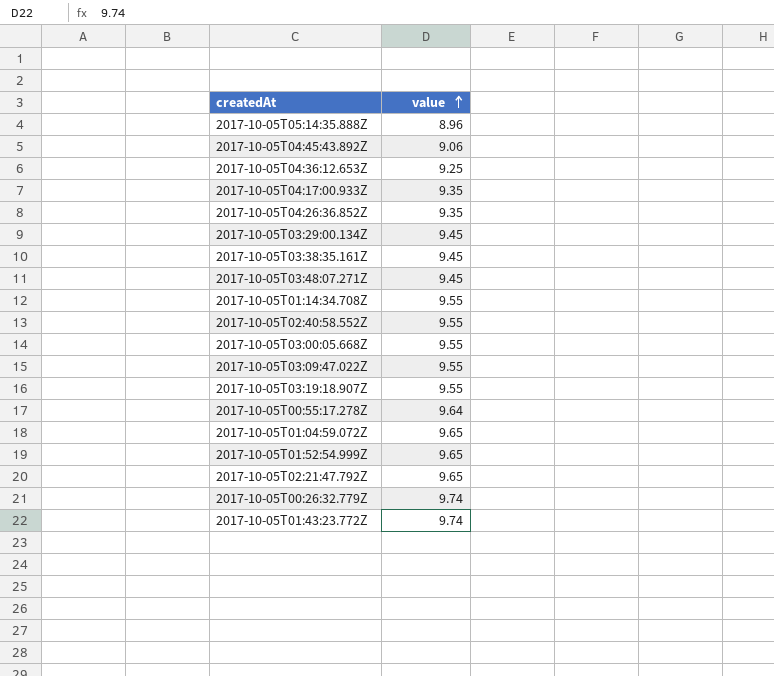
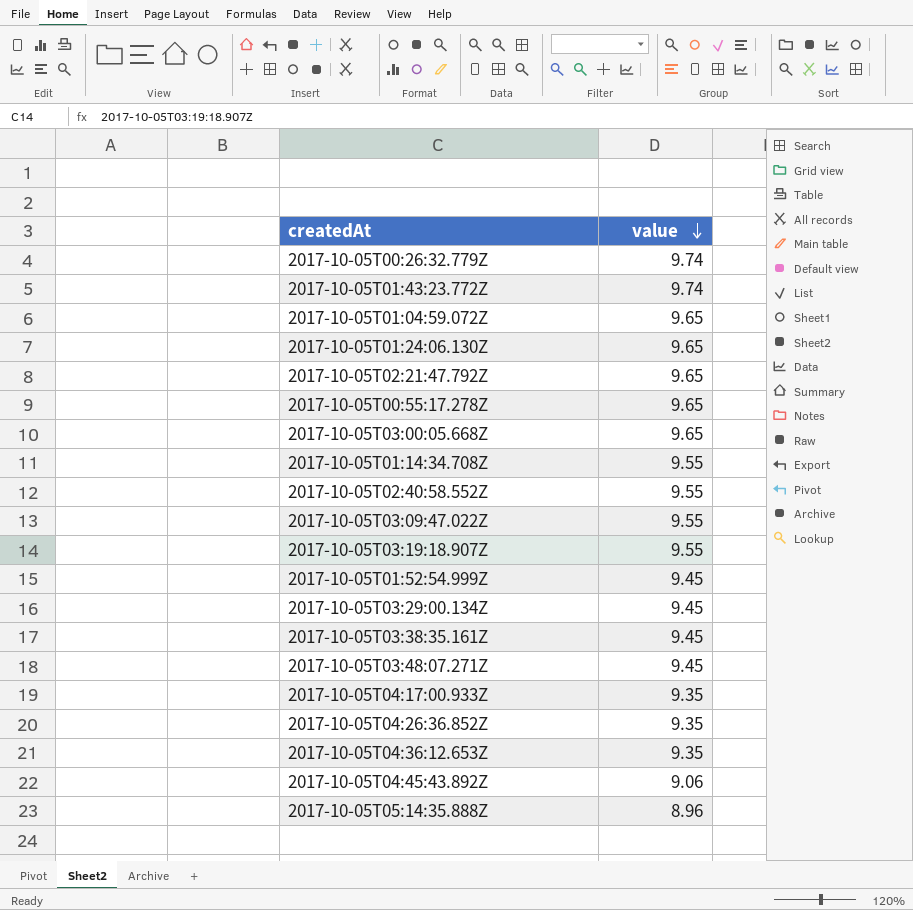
row order: value ascending -> value descending
row 2017-10-05T01:24:06.130Z: none -> 9.65
2017-10-05T00:55:17.278Z | value: 9.64 -> 9.65
2017-10-05T03:00:05.668Z | value: 9.55 -> 9.65
2017-10-05T01:52:54.999Z | value: 9.65 -> 9.45
2017-10-05T04:36:12.653Z | value: 9.25 -> 9.35

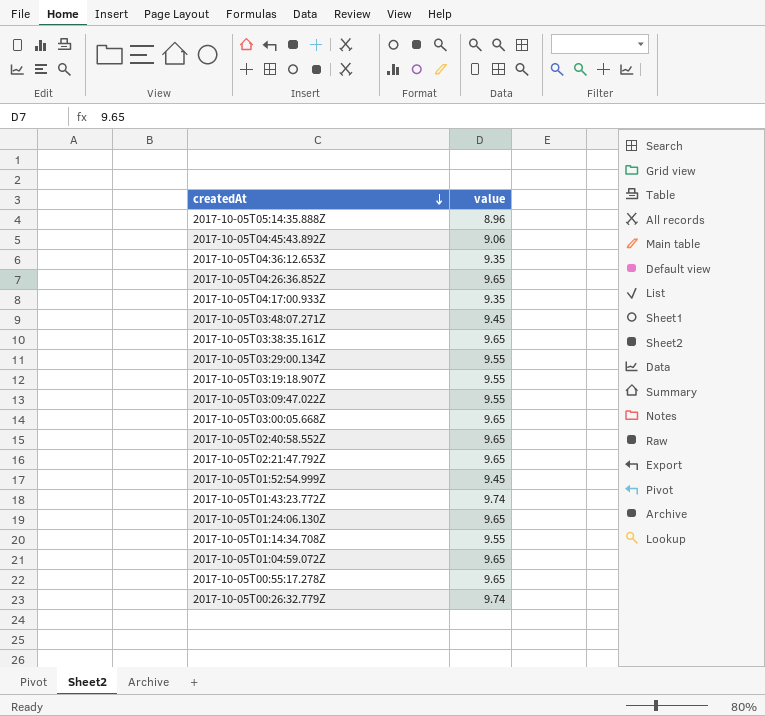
row order: value descending -> createdAt descending
2017-10-05T04:26:36.852Z | value: 9.35 -> 9.65
2017-10-05T03:38:35.161Z | value: 9.45 -> 9.65
2017-10-05T03:29:00.134Z | value: 9.45 -> 9.55
2017-10-05T02:40:58.552Z | value: 9.55 -> 9.65

